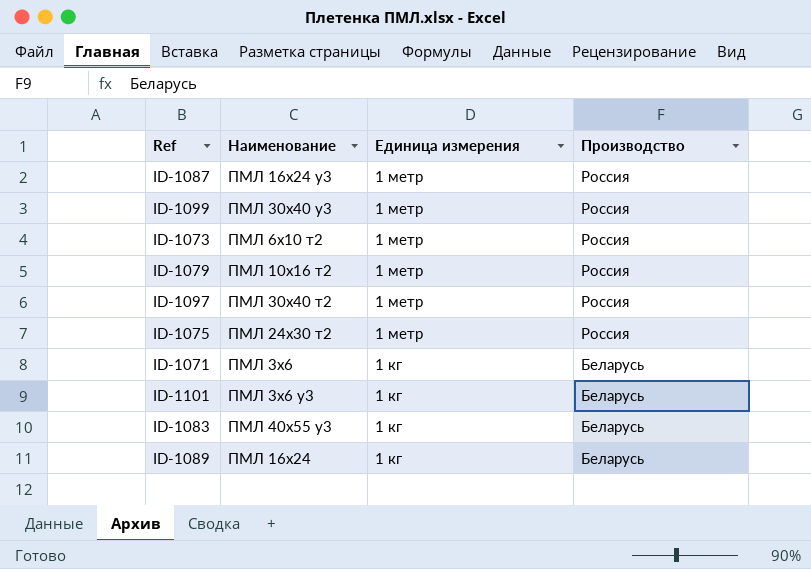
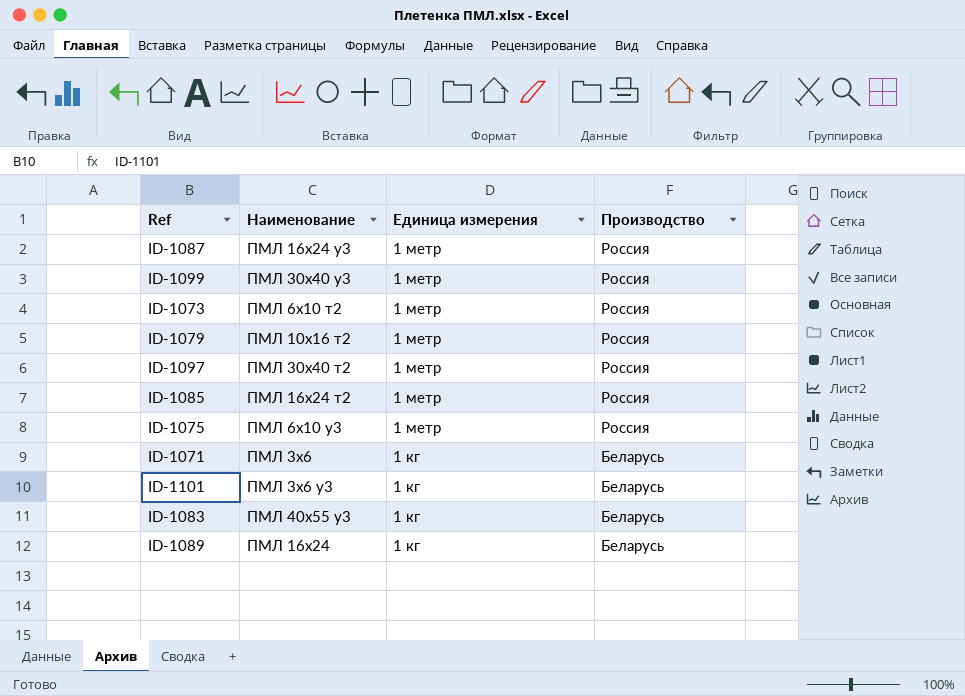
row ID-1085: none -> ПМЛ 16х24 т2 | 1 метр | Россия
ID-1075 | Наименование: ПМЛ 24х30 т2 -> ПМЛ 6х10 у3

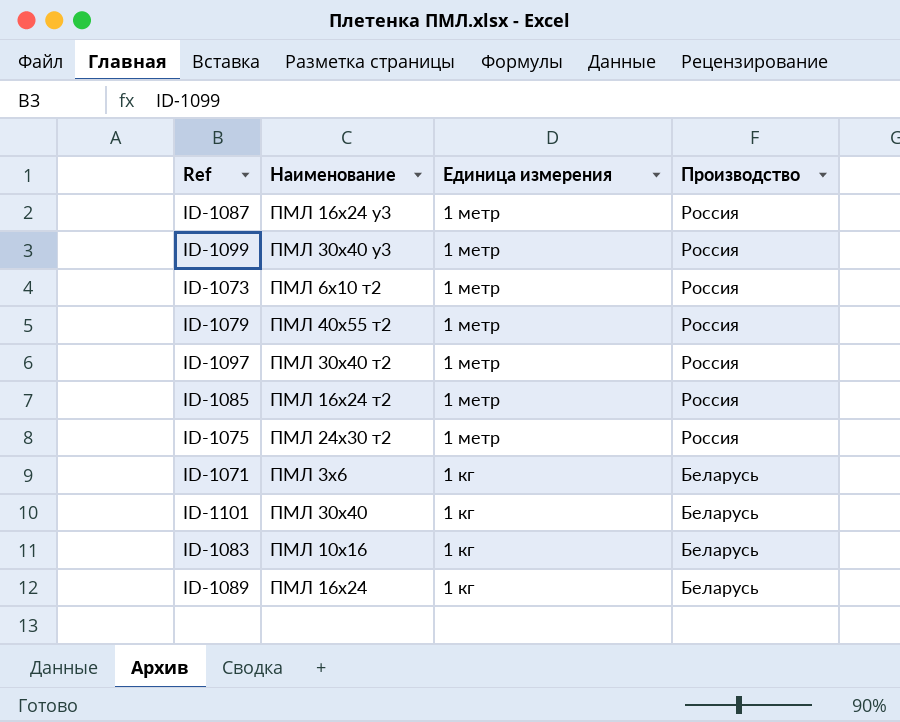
ID-1079 | Наименование: ПМЛ 10х16 т2 -> ПМЛ 40х55 т2
ID-1075 | Наименование: ПМЛ 6х10 у3 -> ПМЛ 24х30 т2
ID-1101 | Наименование: ПМЛ 3х6 у3 -> ПМЛ 30х40
ID-1083 | Наименование: ПМЛ 40х55 у3 -> ПМЛ 10х16

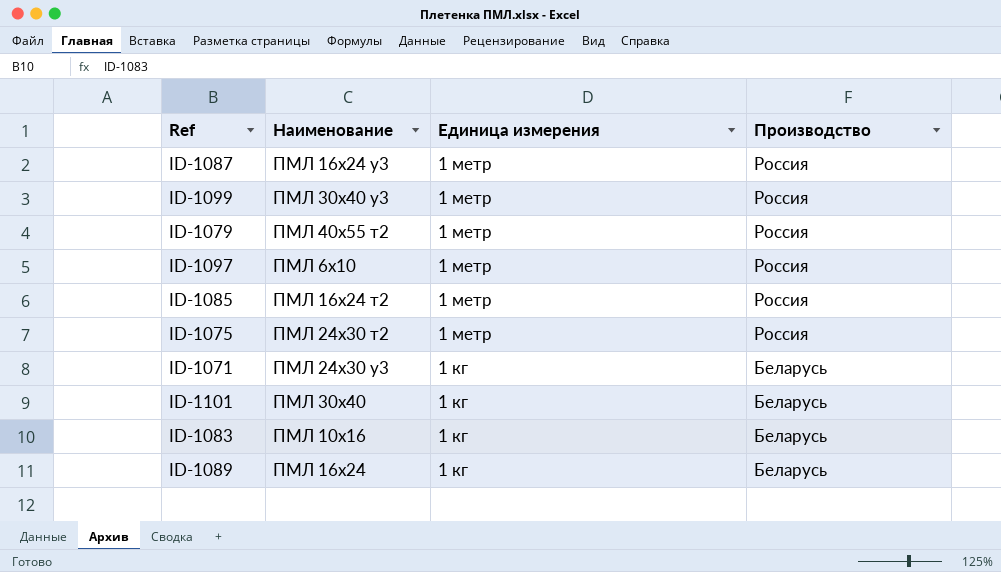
row ID-1073: ПМЛ 6х10 т2 | 1 метр | Россия -> none
ID-1097 | Наименование: ПМЛ 30х40 т2 -> ПМЛ 6х10
ID-1071 | Наименование: ПМЛ 3х6 -> ПМЛ 24х30 у3

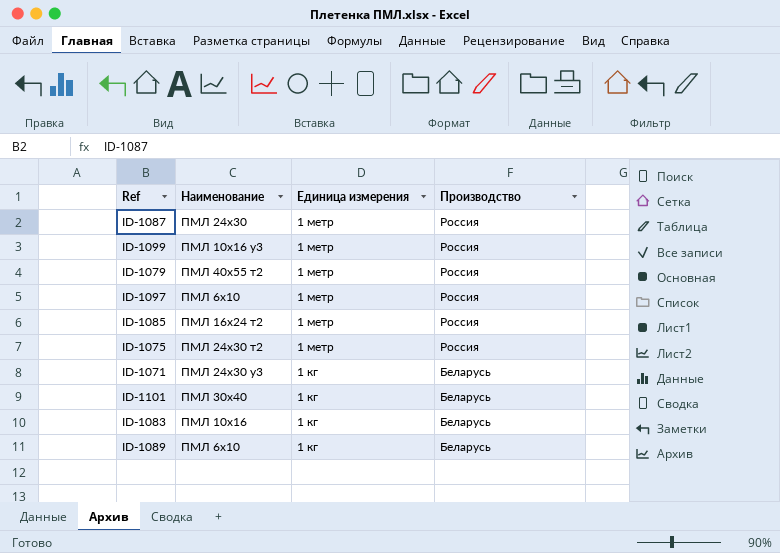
ID-1087 | Наименование: ПМЛ 16х24 у3 -> ПМЛ 24х30
ID-1099 | Наименование: ПМЛ 30х40 у3 -> ПМЛ 10х16 у3
ID-1089 | Наименование: ПМЛ 16х24 -> ПМЛ 6х10

